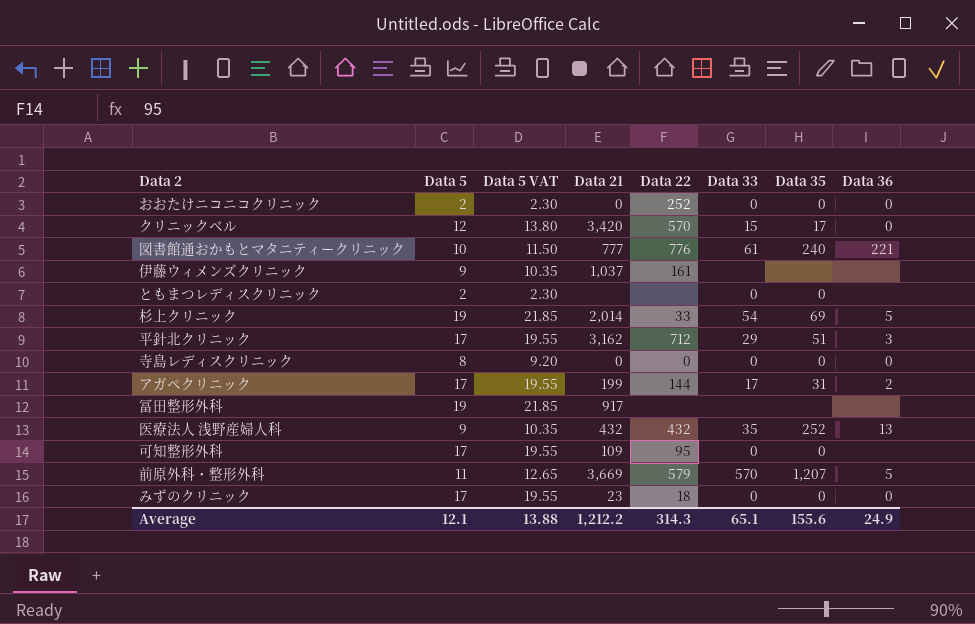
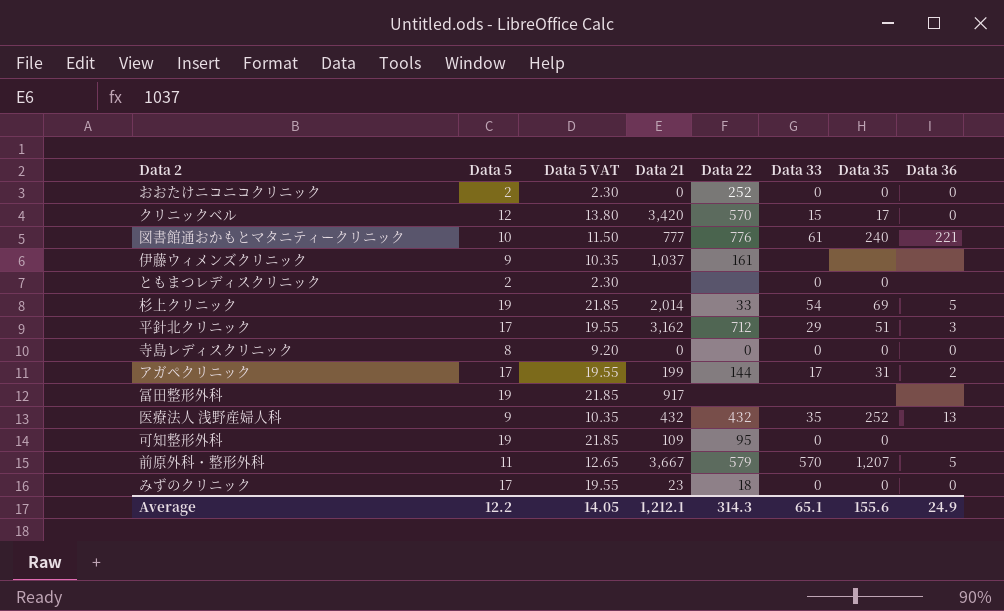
可知整形外科 | Data 5: 17 -> 19
可知整形外科 | Data 5 VAT: 19.55 -> 21.85
前原外科・整形外科 | Data 21: 3,669 -> 3,667
Average | Data 5: 12.1 -> 12.2
Average | Data 5 VAT: 13.88 -> 14.05
Average | Data 21: 1,212.2 -> 1,212.1

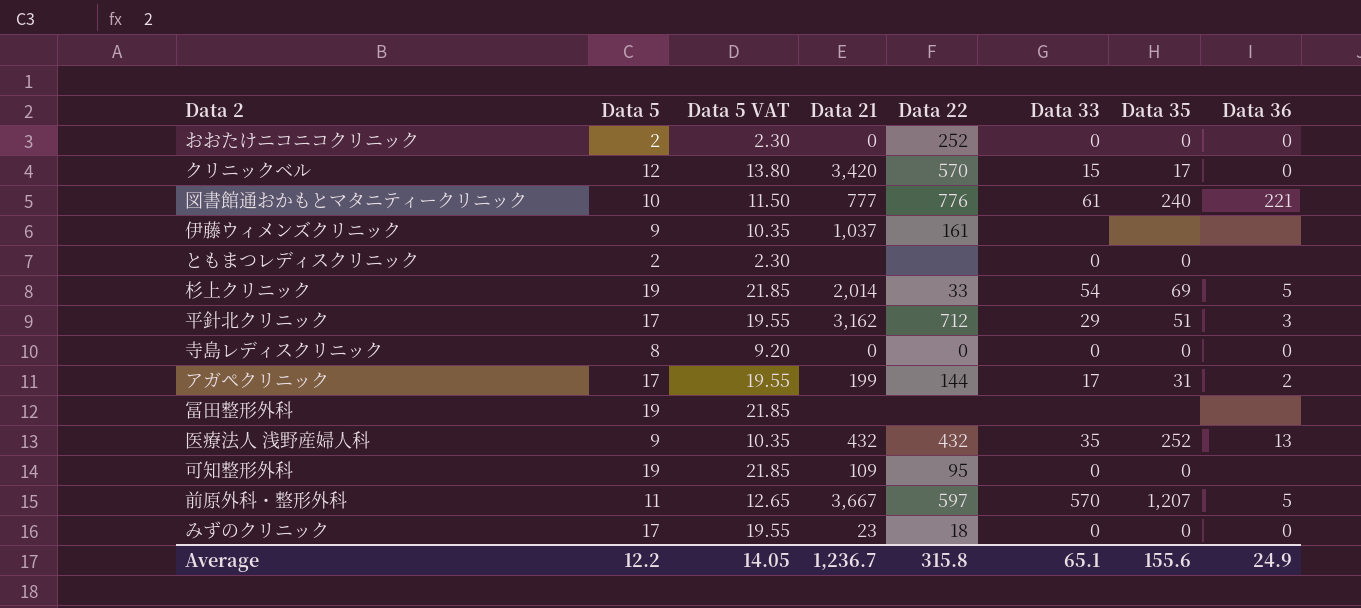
冨田整形外科 | Data 21: 917 -> none
前原外科・整形外科 | Data 22: 579 -> 597
Average | Data 21: 1,212.1 -> 1,236.7
Average | Data 22: 314.3 -> 315.8

